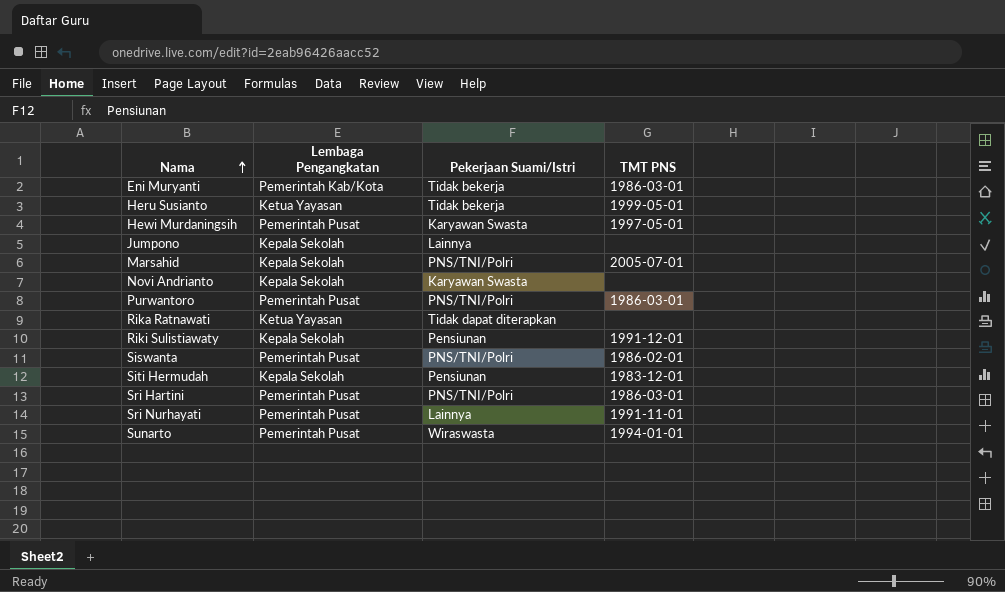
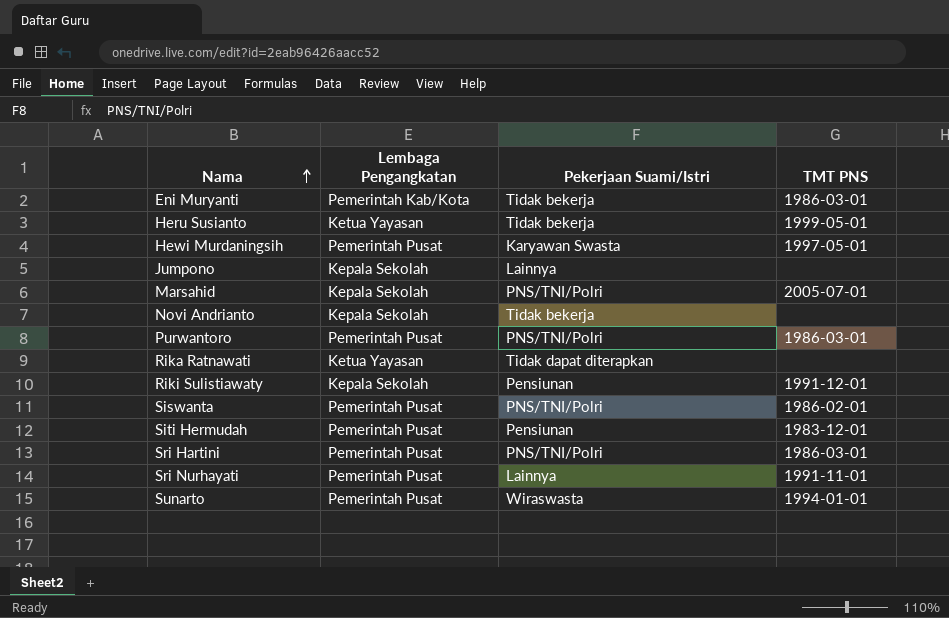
Novi Andrianto | Pekerjaan Suami/Istri: Karyawan Swasta -> Tidak bekerja
Siti Hermudah | Lembaga Pengangkatan: Kepala Sekolah -> Pemerintah Pusat

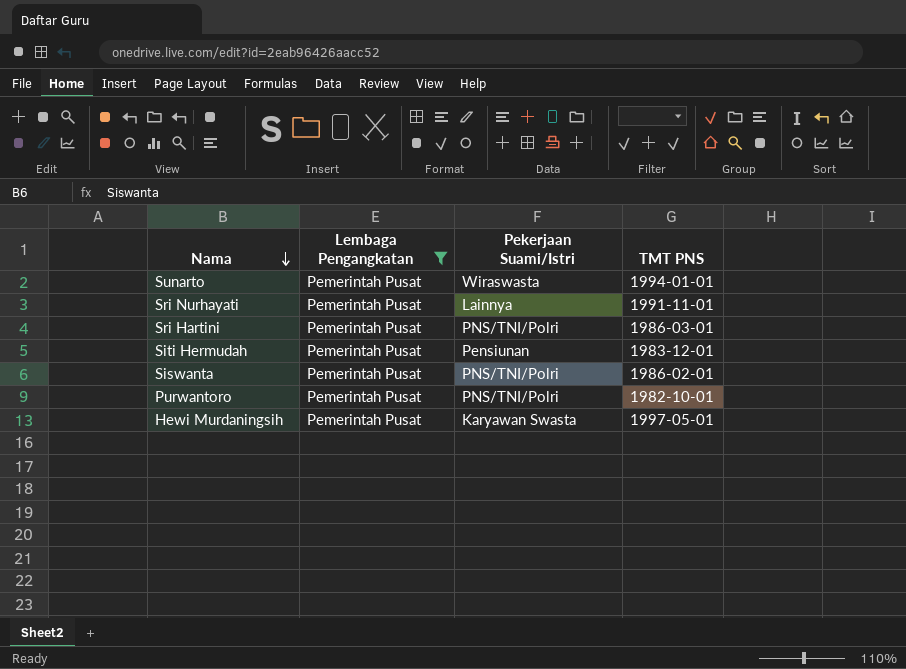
filter: none -> Lembaga Pengangkatan = Pemerintah Pusat
row order: Nama ascending -> Nama descending
Purwantoro | TMT PNS: 1986-03-01 -> 1982-10-01

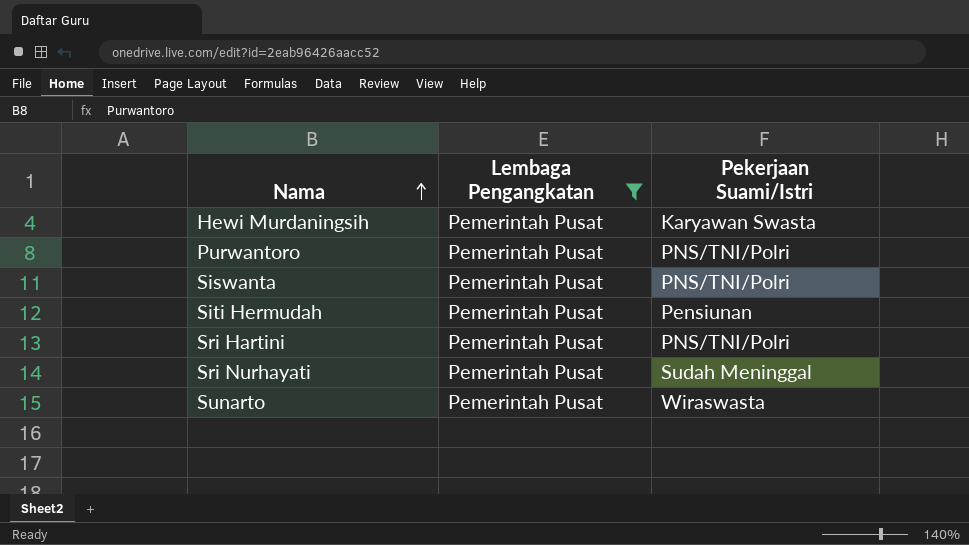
row order: Nama descending -> Nama ascending
column TMT PNS | position: 4 -> none
Sri Nurhayati | Pekerjaan Suami/Istri: Lainnya -> Sudah Meninggal

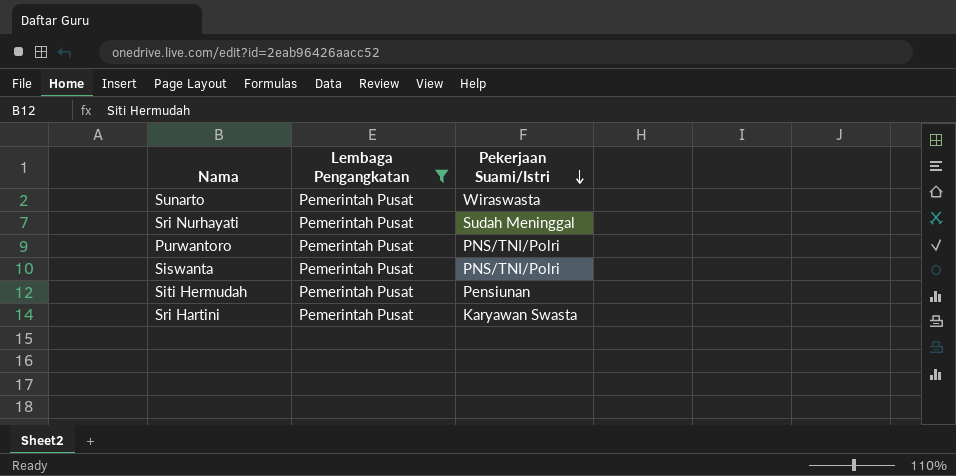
row order: Nama ascending -> Pekerjaan Suami/Istri descending
row Hewi Murdaningsih: Pemerintah Pusat | Karyawan Swasta -> none
Sri Hartini | Pekerjaan Suami/Istri: PNS/TNI/Polri -> Karyawan Swasta

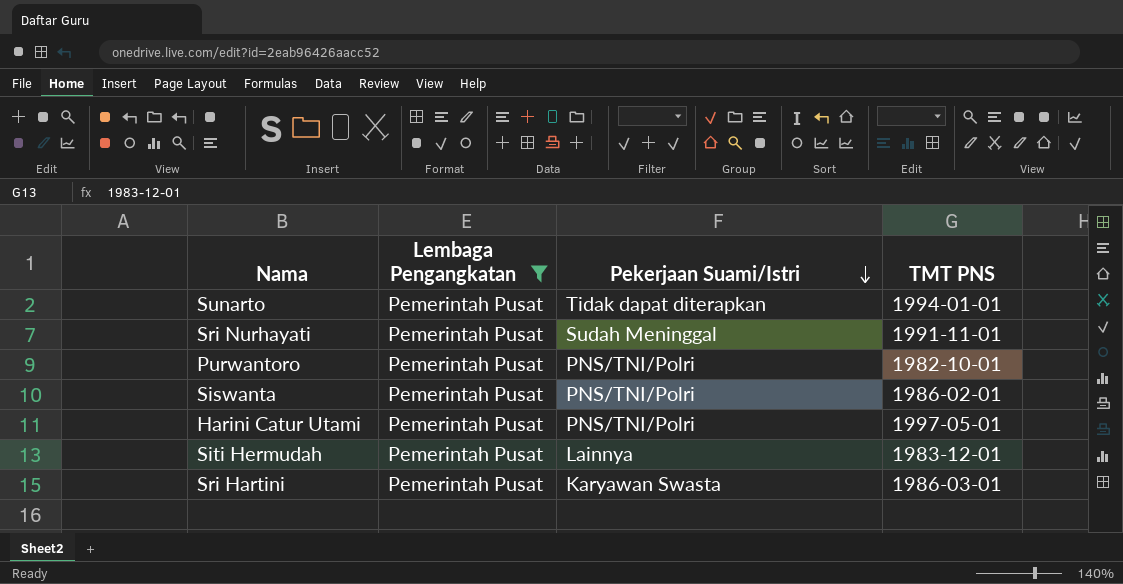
column TMT PNS | position: none -> 4
Sunarto | Pekerjaan Suami/Istri: Wiraswasta -> Tidak dapat diterapkan
row Harini Catur Utami: none -> Pemerintah Pusat | PNS/TNI/Polri | 1997-05-01
Siti Hermudah | Pekerjaan Suami/Istri: Pensiunan -> Lainnya

